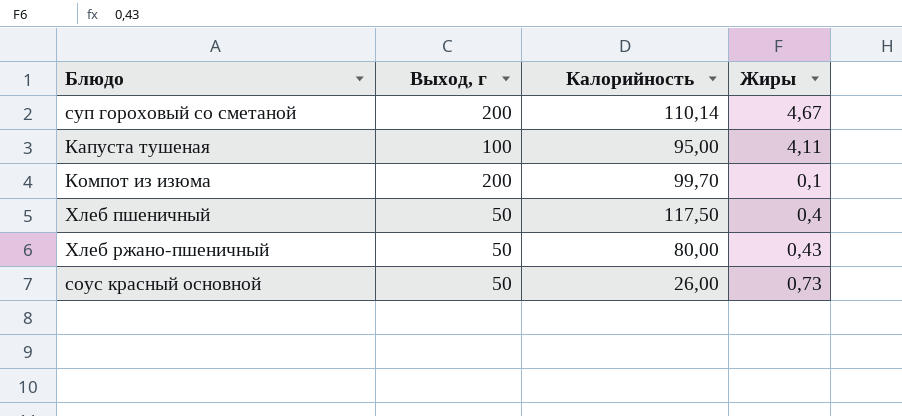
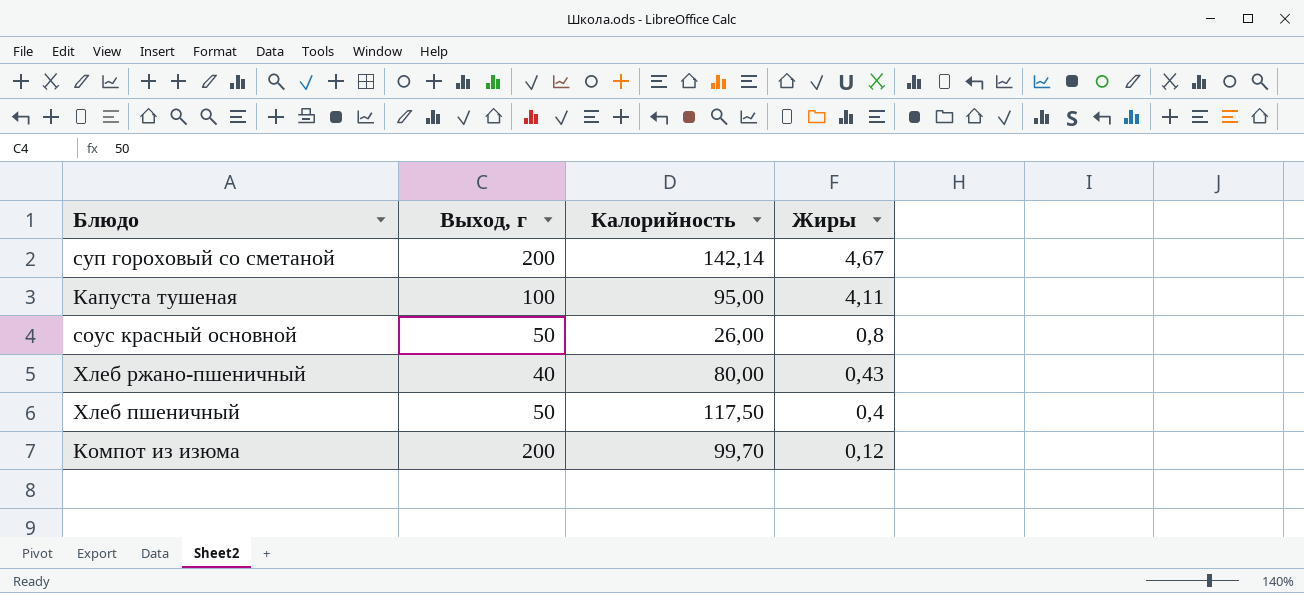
row order: none -> Жиры descending
суп гороховый со сметаной | Калорийность: 110,14 -> 142,14
соус красный основной | Жиры: 0,73 -> 0,8
Хлеб ржано-пшеничный | Выход, г: 50 -> 40
Компот из изюма | Жиры: 0,1 -> 0,12

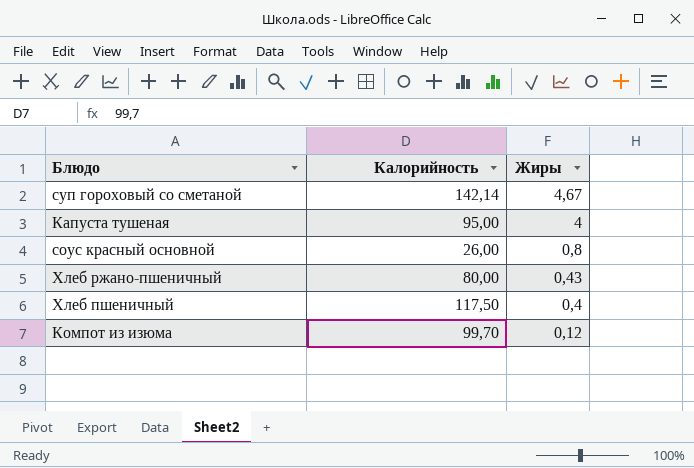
column Выход, г | position: 2 -> none
Капуста тушеная | Жиры: 4,11 -> 4

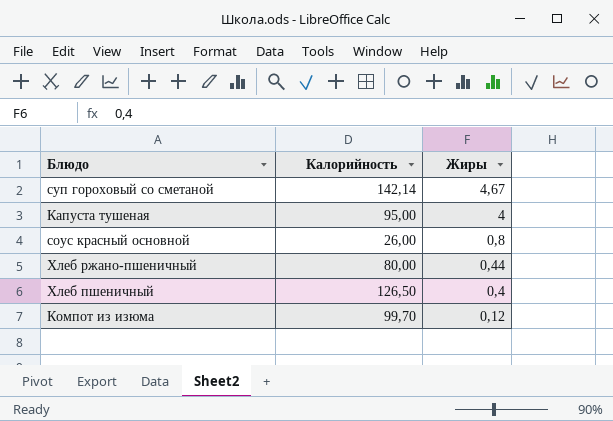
Хлеб ржано-пшеничный | Жиры: 0,43 -> 0,44
Хлеб пшеничный | Калорийность: 117,50 -> 126,50

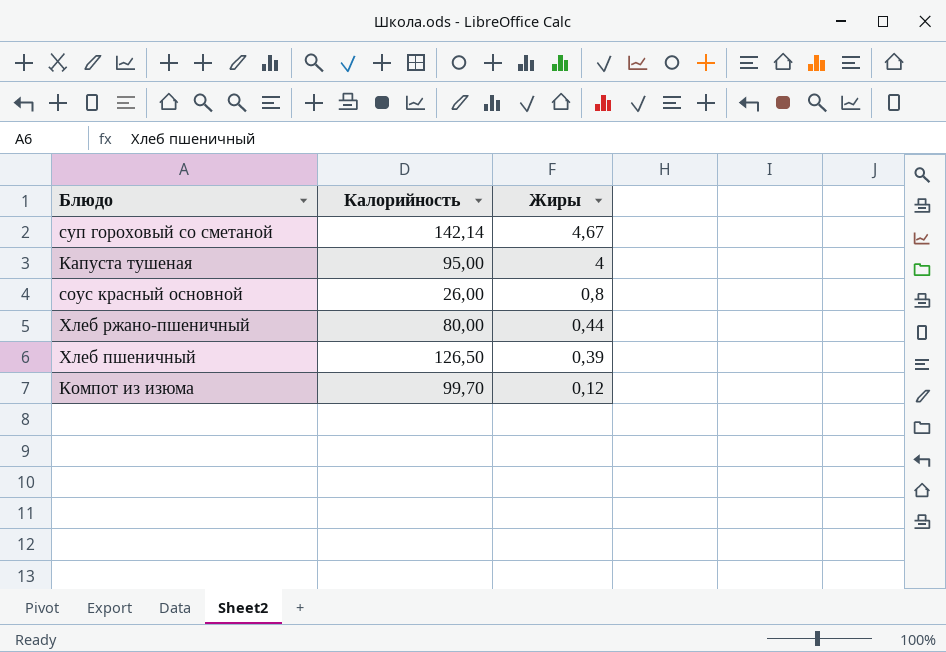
Хлеб пшеничный | Жиры: 0,4 -> 0,39

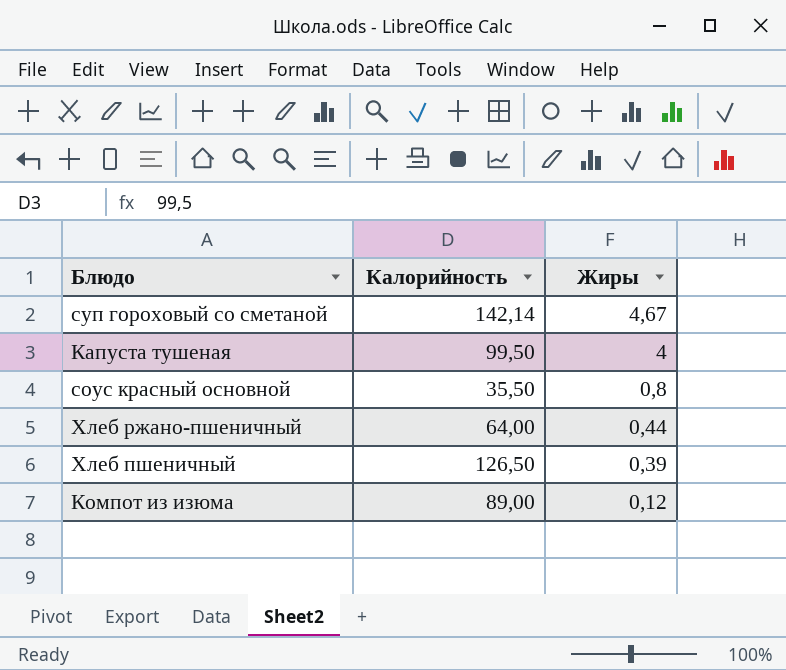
Капуста тушеная | Калорийность: 95,00 -> 99,50
соус красный основной | Калорийность: 26,00 -> 35,50
Хлеб ржано-пшеничный | Калорийность: 80,00 -> 64,00
Компот из изюма | Калорийность: 99,70 -> 89,00

